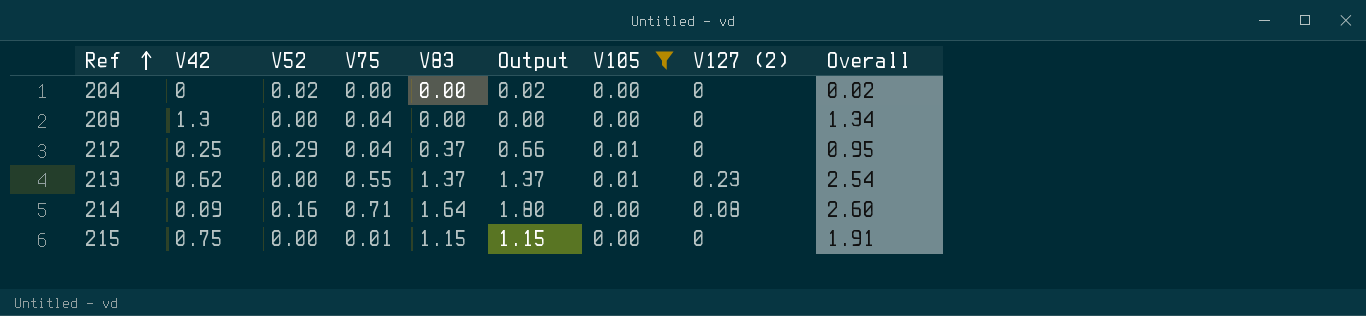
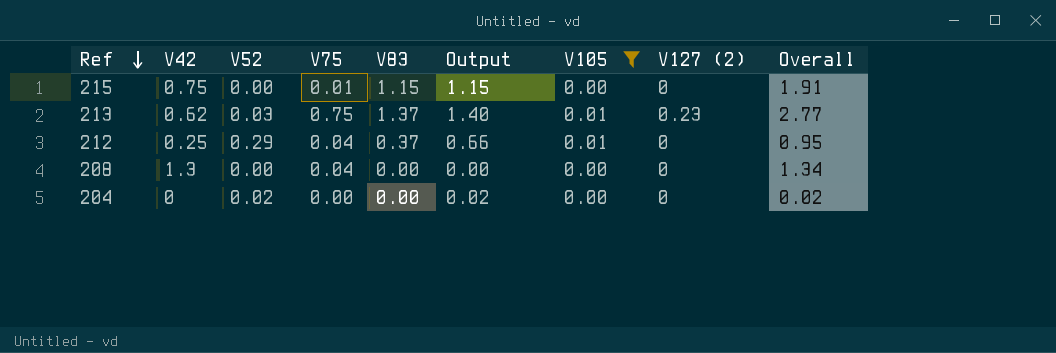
row order: Ref ascending -> Ref descending
row 214: 0.09 | 0.16 | 0.71 | 1.64 | 1.80 | 0.00 | 0.08 | 2.60 -> none
213 | V52: 0.00 -> 0.03
213 | V75: 0.55 -> 0.75
213 | Output: 1.37 -> 1.40
213 | Overall: 2.54 -> 2.77

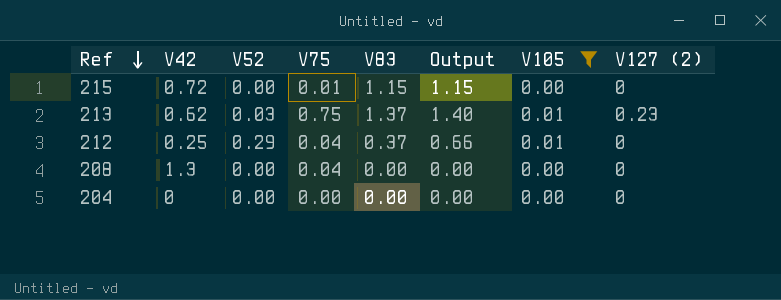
column Overall | formula: [V42] + [V52] + [V75] + [V83] -> none
215 | V42: 0.75 -> 0.72
204 | V52: 0.02 -> 0.00
204 | Output: 0.02 -> 0.00

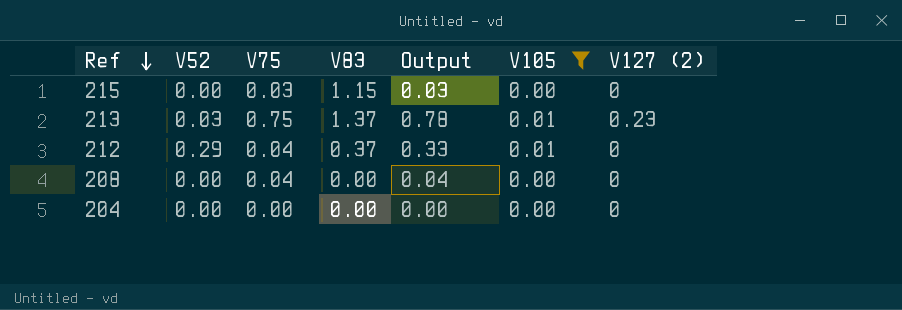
column V42 | position: 2 -> none
column Output | formula: [V52] + [V83] -> [V52] + [V75]
215 | V75: 0.01 -> 0.03

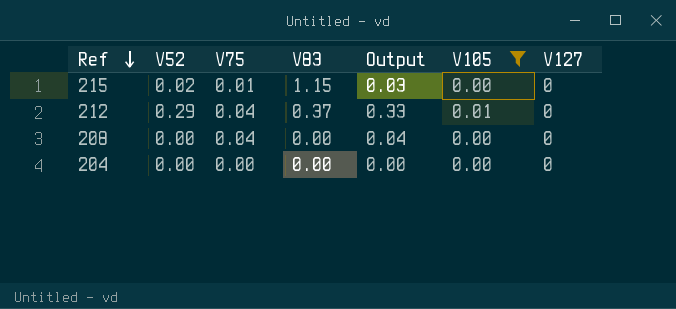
column name: V127 (2) -> V127
row 213: 0.03 | 0.75 | 1.37 | 0.78 | 0.01 | 0.23 -> none
215 | V52: 0.00 -> 0.02
215 | V75: 0.03 -> 0.01

